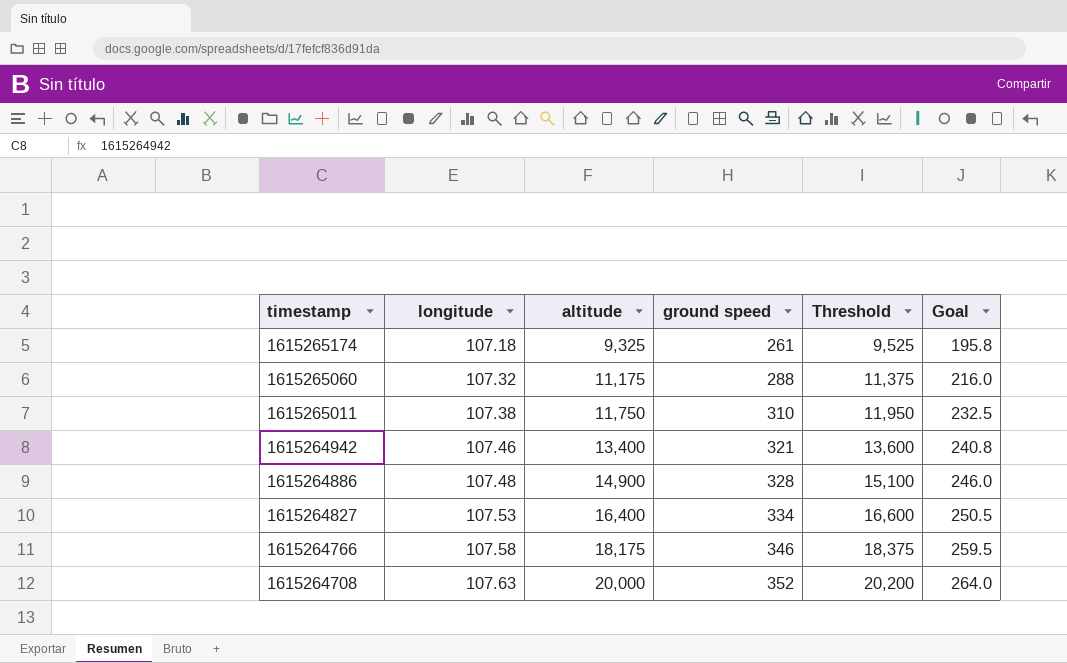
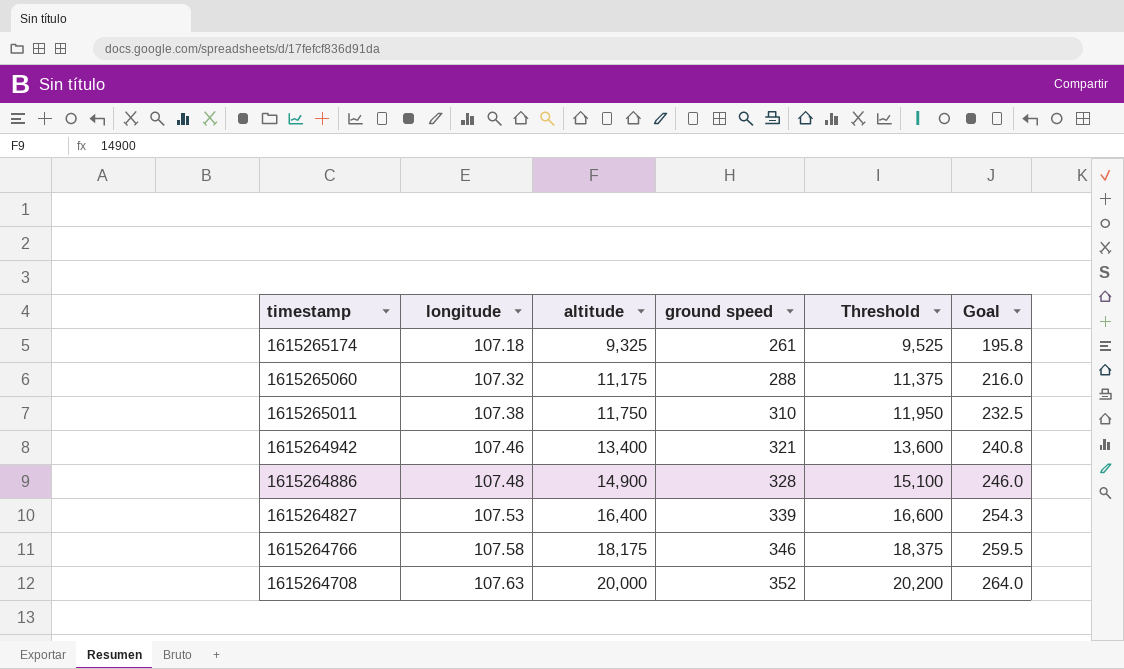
1615264827 | ground speed: 334 -> 339
1615264827 | Goal: 250.5 -> 254.3

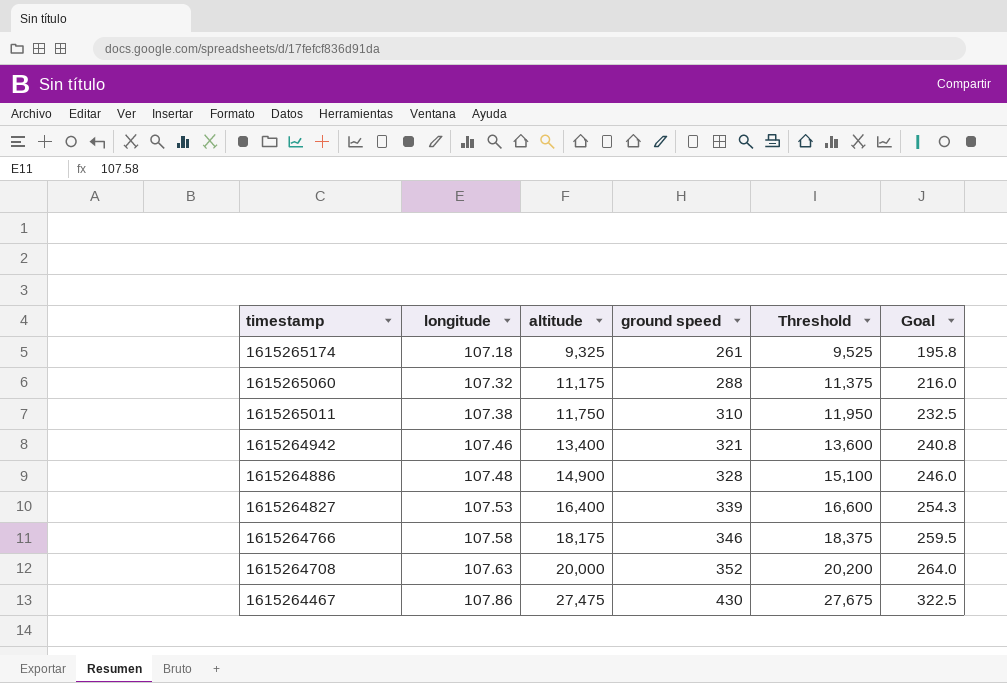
row 1615264467: none -> 107.86 | 27,475 | 430 | 27,675 | 322.5

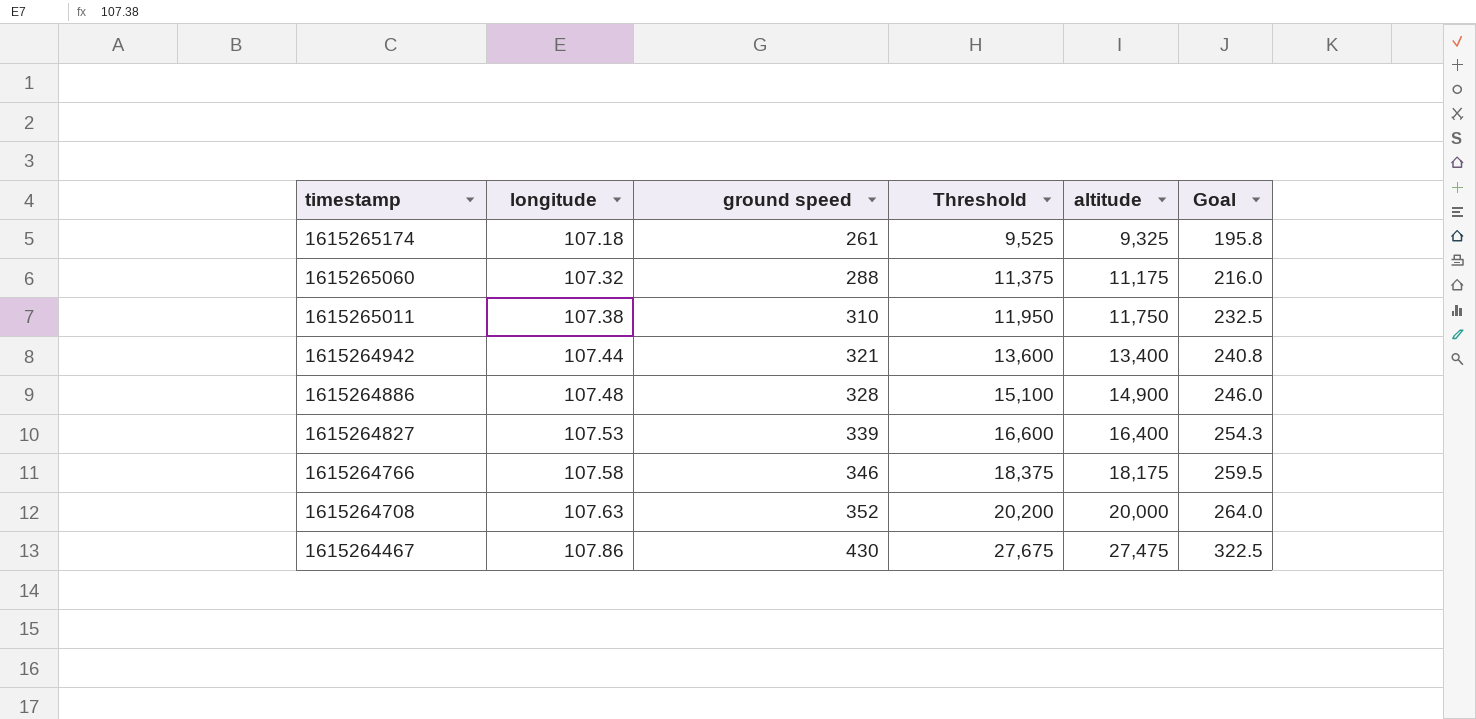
column altitude | position: 3 -> 5
1615264942 | longitude: 107.46 -> 107.44

